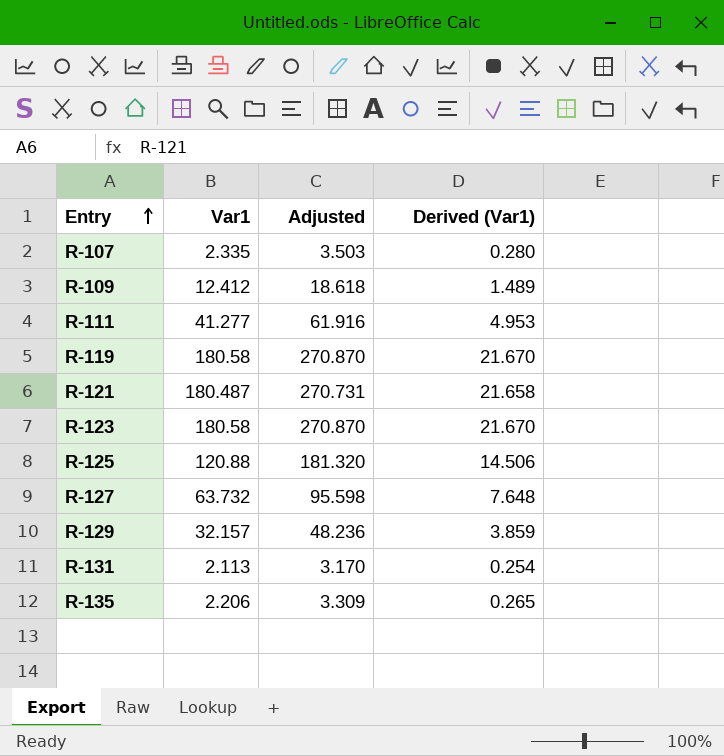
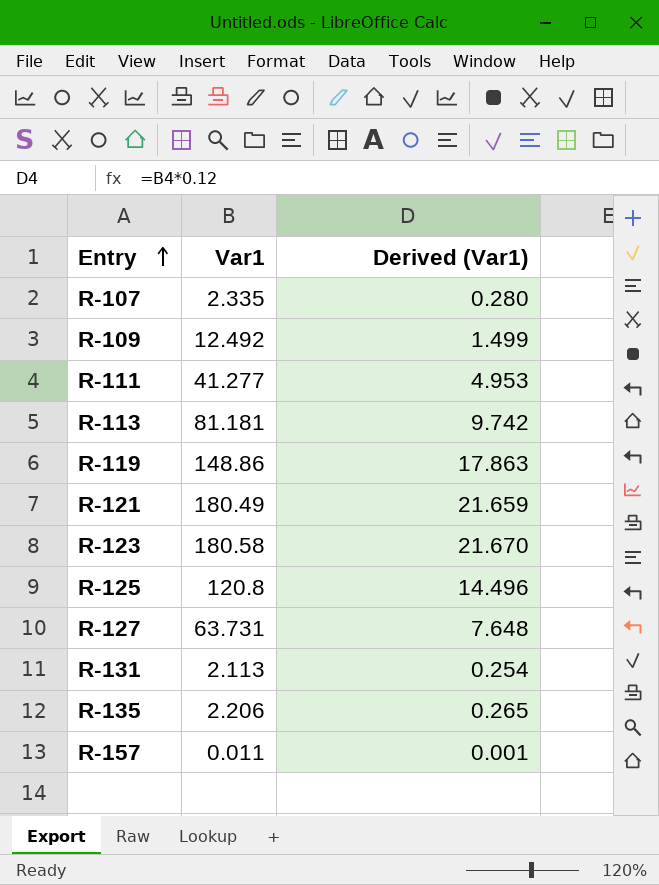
column Adjusted | formula: [Var1] * 1.5 -> none
row R-129: 32.157 | 48.236 | 3.859 -> none
R-109 | Var1: 12.412 -> 12.492
R-109 | Derived (Var1): 1.489 -> 1.499
row R-113: none -> 81.181 | 9.742
R-119 | Var1: 180.58 -> 148.86
R-119 | Derived (Var1): 21.670 -> 17.863
R-121 | Var1: 180.487 -> 180.49
R-121 | Derived (Var1): 21.658 -> 21.659
R-125 | Var1: 120.88 -> 120.8
R-125 | Derived (Var1): 14.506 -> 14.496
R-127 | Var1: 63.732 -> 63.731
row R-157: none -> 0.011 | 0.001

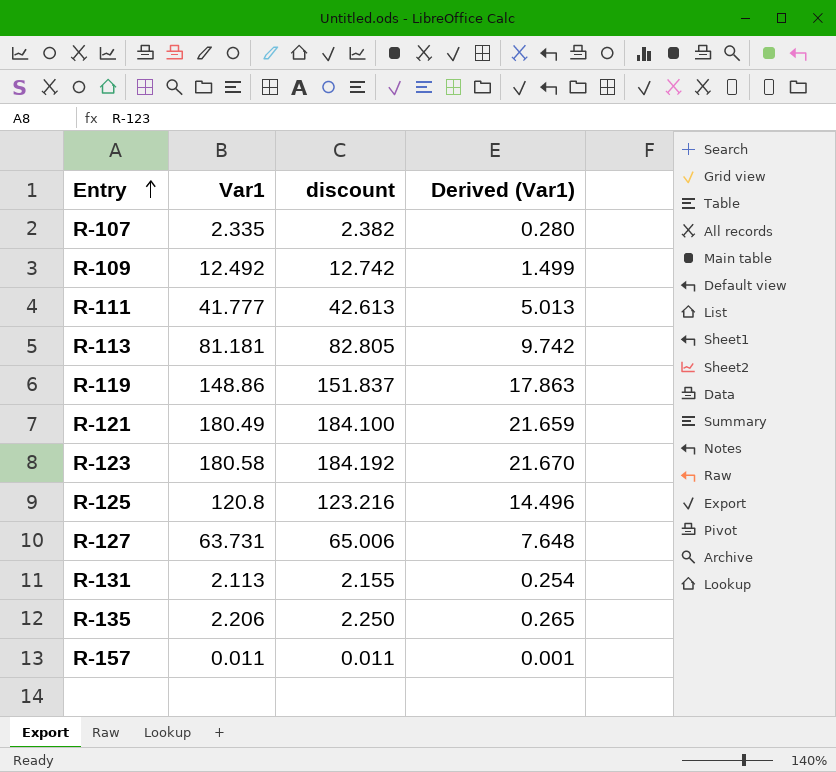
column discount | formula: none -> [Var1] * 1.02
R-111 | Var1: 41.277 -> 41.777
R-111 | Derived (Var1): 4.953 -> 5.013

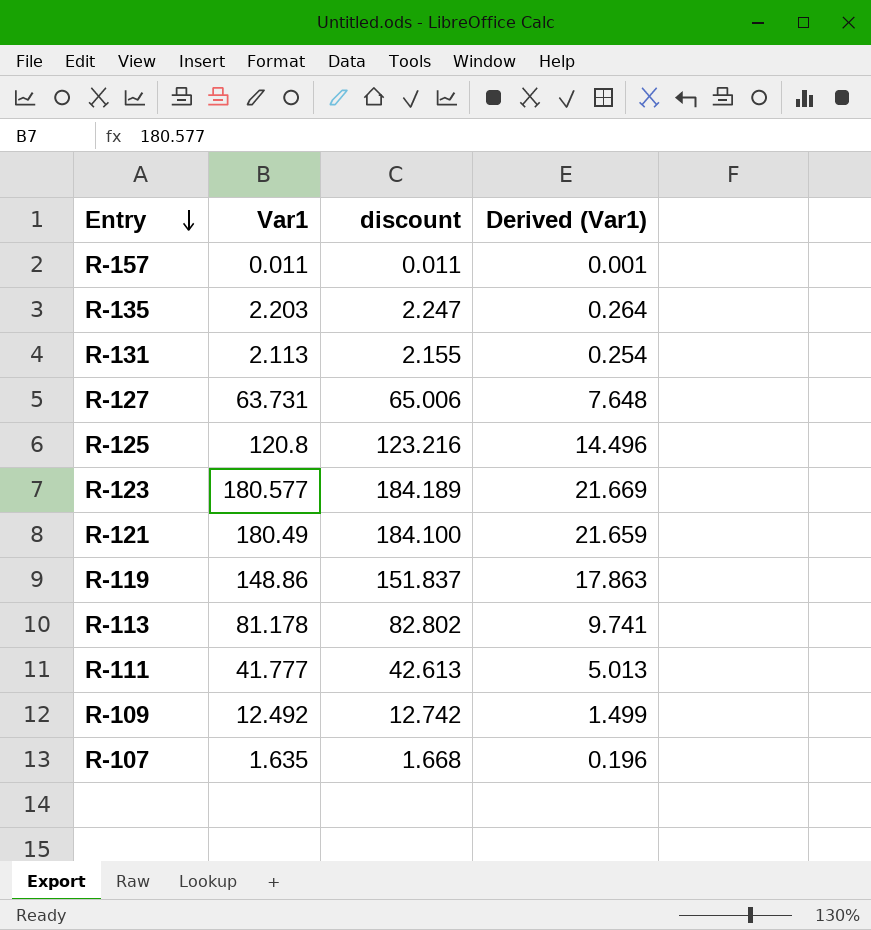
row order: Entry ascending -> Entry descending
R-135 | Var1: 2.206 -> 2.203
R-135 | discount: 2.250 -> 2.247
R-135 | Derived (Var1): 0.265 -> 0.264
R-123 | Var1: 180.58 -> 180.577
R-123 | discount: 184.192 -> 184.189
R-123 | Derived (Var1): 21.670 -> 21.669
R-113 | Var1: 81.181 -> 81.178
R-113 | discount: 82.805 -> 82.802
R-113 | Derived (Var1): 9.742 -> 9.741
R-107 | Var1: 2.335 -> 1.635
R-107 | discount: 2.382 -> 1.668
R-107 | Derived (Var1): 0.280 -> 0.196

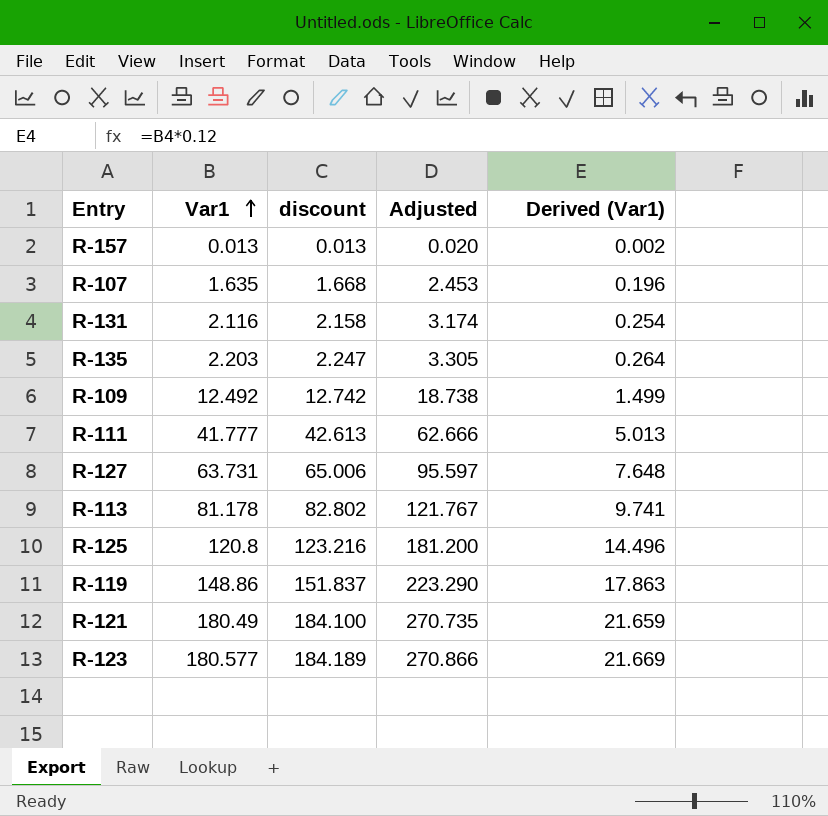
row order: Entry descending -> Var1 ascending
column Adjusted | formula: none -> [Var1] * 1.5
R-157 | Var1: 0.011 -> 0.013
R-157 | discount: 0.011 -> 0.013
R-157 | Derived (Var1): 0.001 -> 0.002
R-131 | Var1: 2.113 -> 2.116
R-131 | discount: 2.155 -> 2.158

